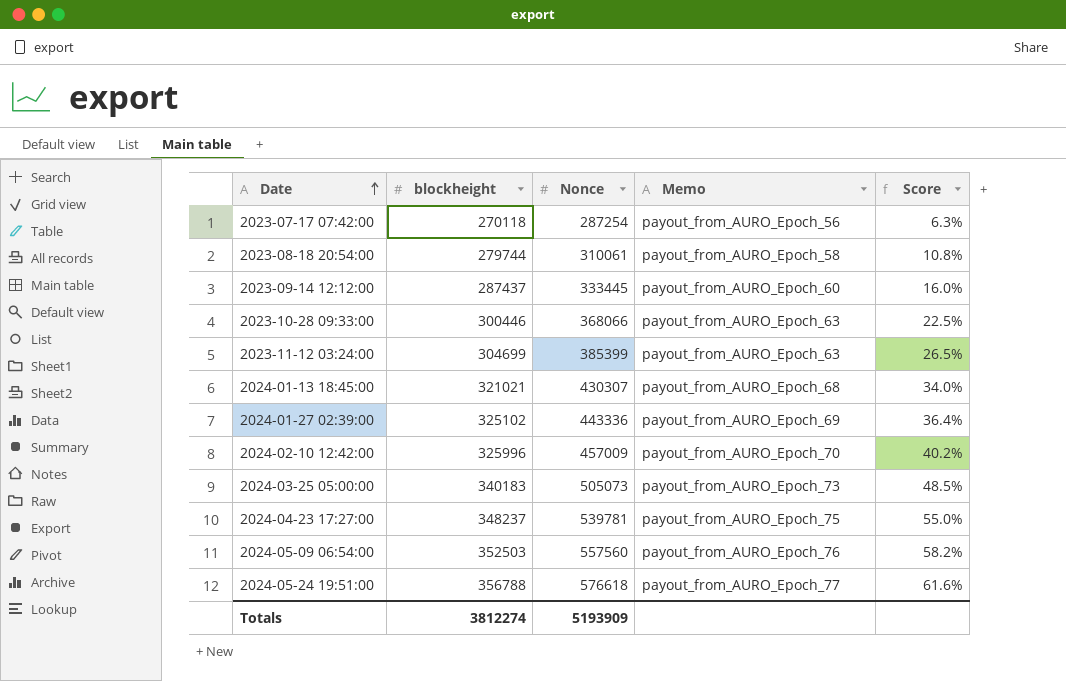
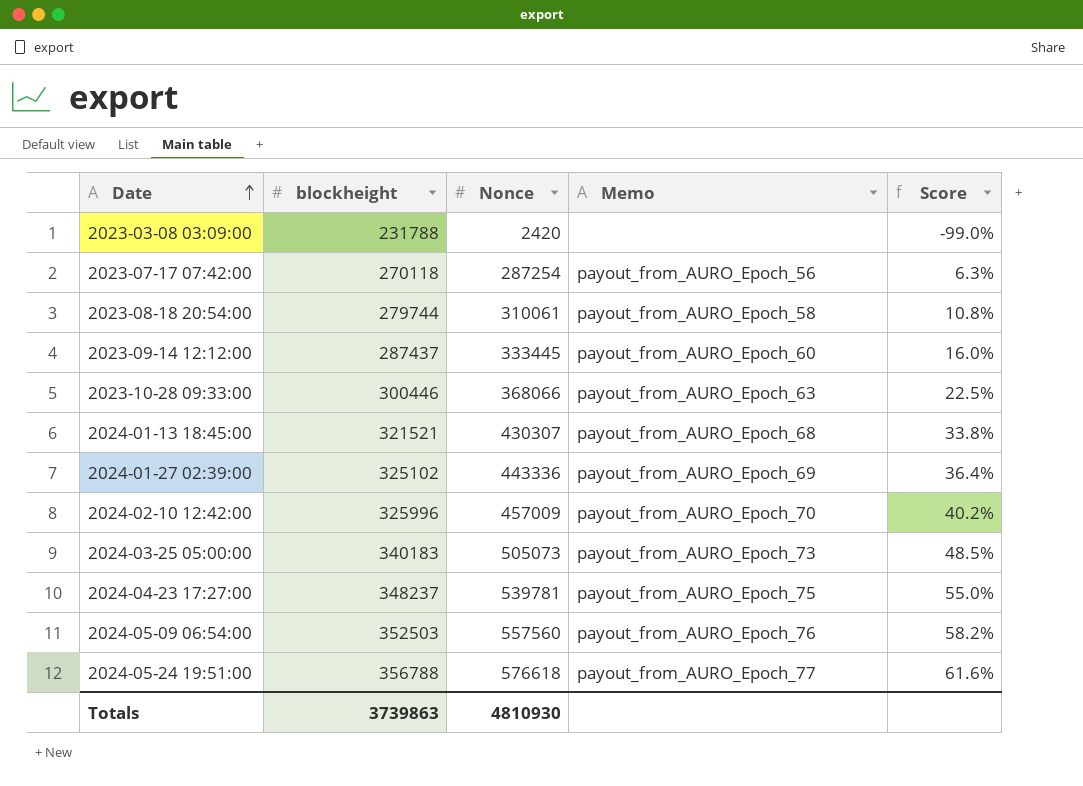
row 2023-11-12 03:24:00: 304699 | 385399 | payout_from_AURO_Epoch_63 | 26.5% -> none
row 2023-03-08 03:09:00: none -> 231788 | 2420 | none | -99.0%
2024-01-13 18:45:00 | blockheight: 321021 -> 321521
2024-01-13 18:45:00 | Score: 34.0% -> 33.8%
Totals | blockheight: 3812274 -> 3739863
Totals | Nonce: 5193909 -> 4810930

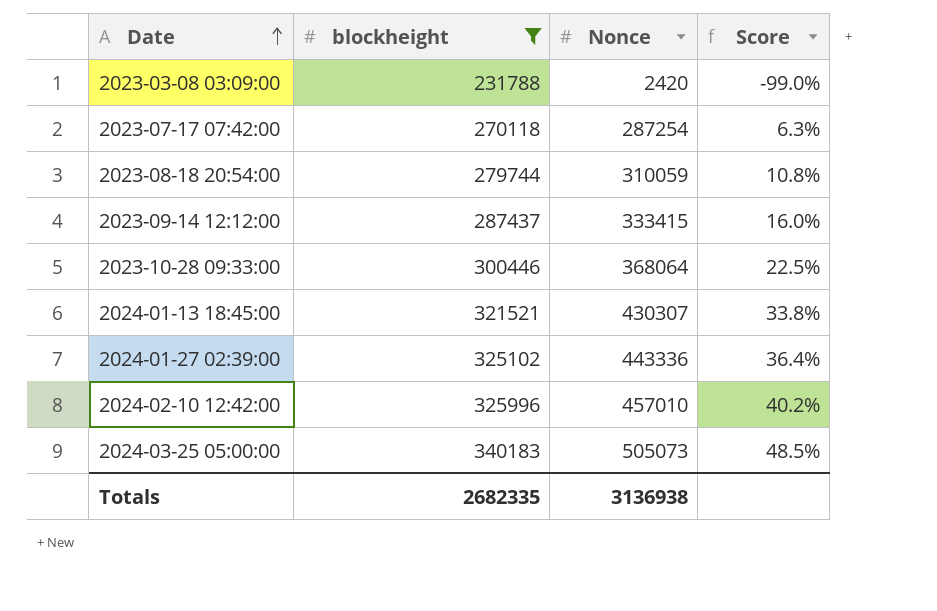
filter: none -> blockheight <= 340183
column Memo | position: 4 -> none
2023-08-18 20:54:00 | Nonce: 310061 -> 310059
2023-09-14 12:12:00 | Nonce: 333445 -> 333415
2023-10-28 09:33:00 | Nonce: 368066 -> 368064
2024-02-10 12:42:00 | Nonce: 457009 -> 457010
Totals | blockheight: 3739863 -> 2682335
Totals | Nonce: 4810930 -> 3136938

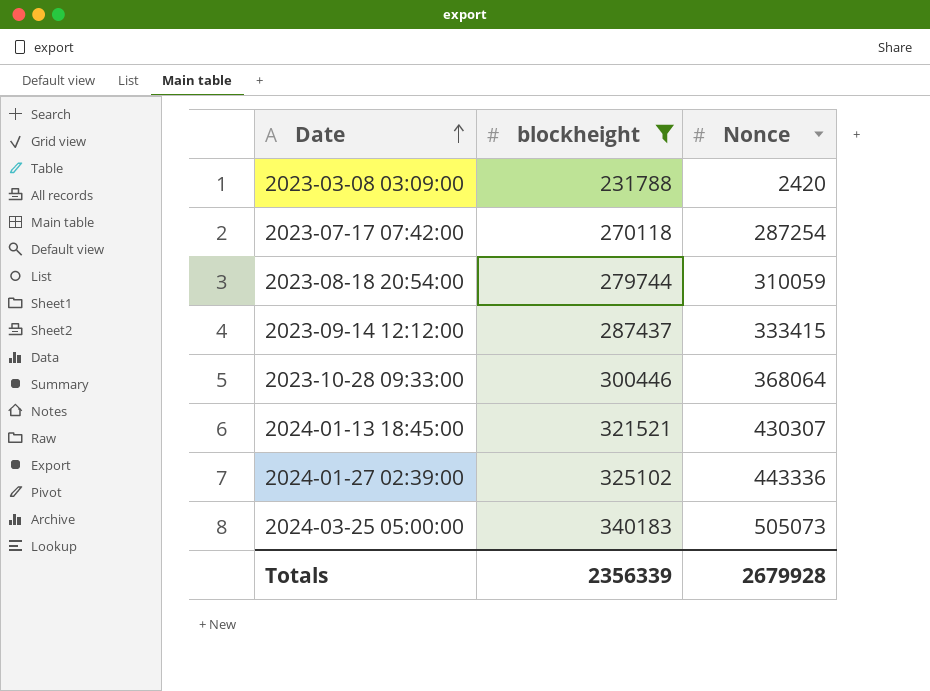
column Score | formula: ([Nonce] - [blockheight]) / [blockheight] -> none
row 2024-02-10 12:42:00: 325996 | 457010 | 40.2% -> none
Totals | blockheight: 2682335 -> 2356339
Totals | Nonce: 3136938 -> 2679928

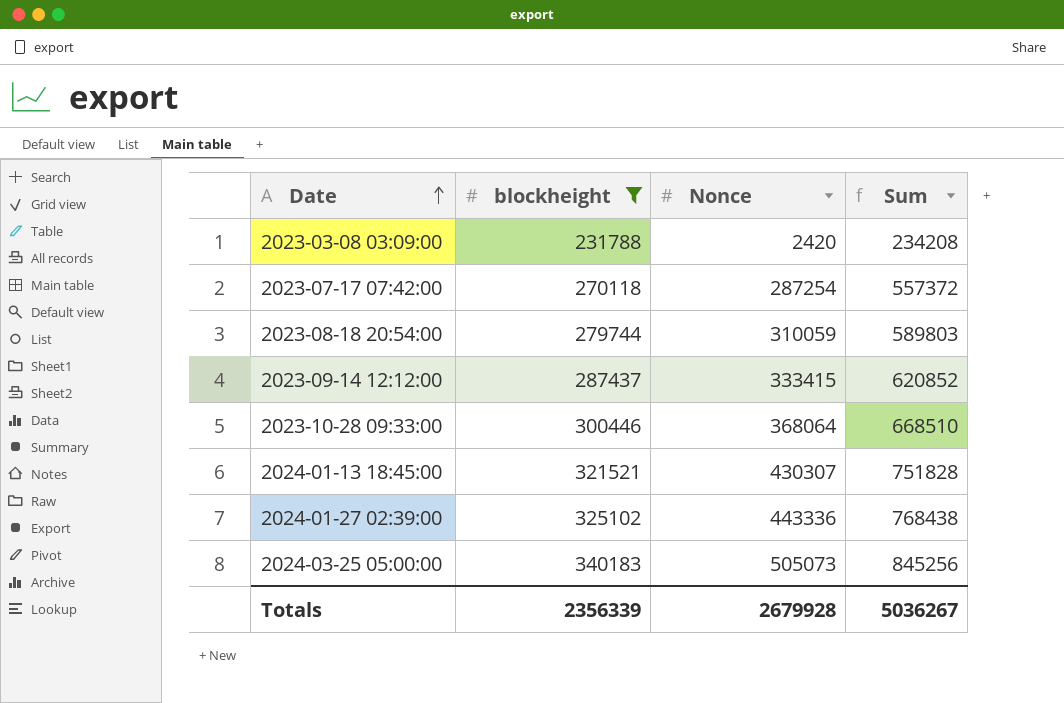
column Sum | formula: none -> [blockheight] + [Nonce]

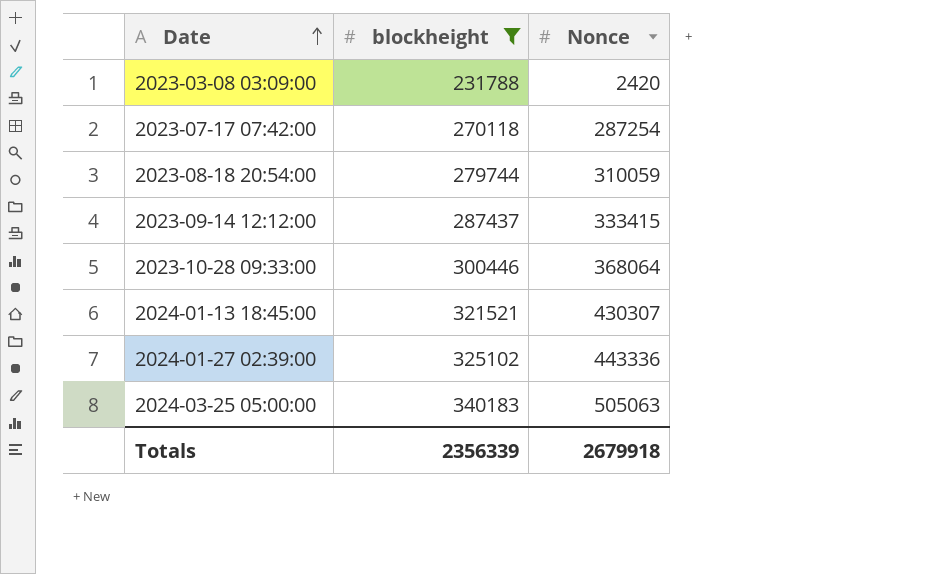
column Sum | formula: [blockheight] + [Nonce] -> none
2024-03-25 05:00:00 | Nonce: 505073 -> 505063
Totals | Nonce: 2679928 -> 2679918

